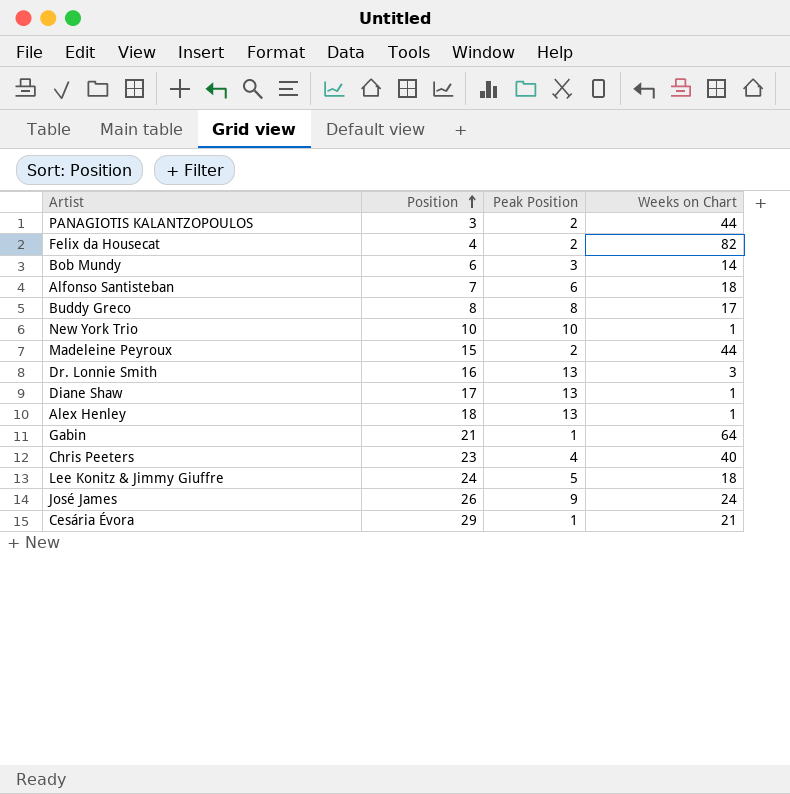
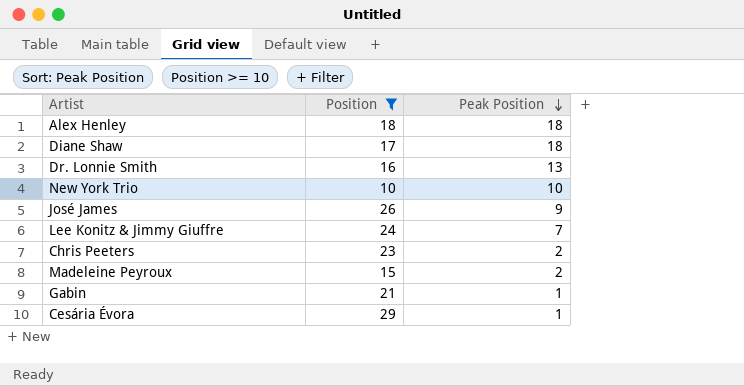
filter: none -> Position >= 10
row order: Position ascending -> Peak Position descending
column Weeks on Chart | position: 4 -> none
Alex Henley | Peak Position: 13 -> 18
Diane Shaw | Peak Position: 13 -> 18
Lee Konitz & Jimmy Giuffre | Peak Position: 5 -> 7
Chris Peeters | Peak Position: 4 -> 2

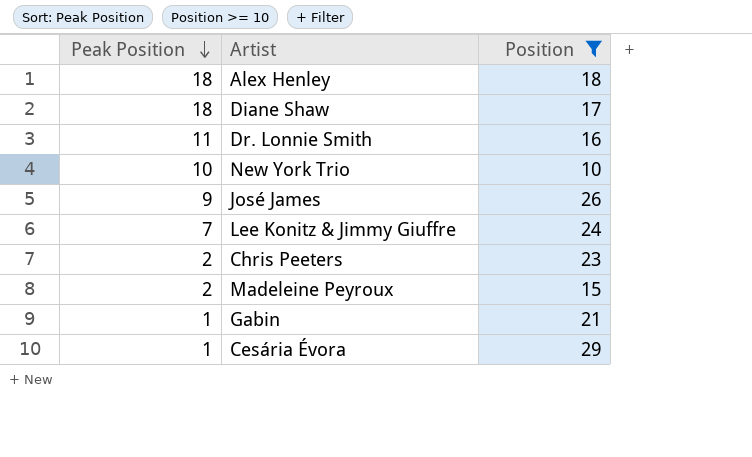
column Peak Position | position: 3 -> 1
Dr. Lonnie Smith | Peak Position: 13 -> 11

